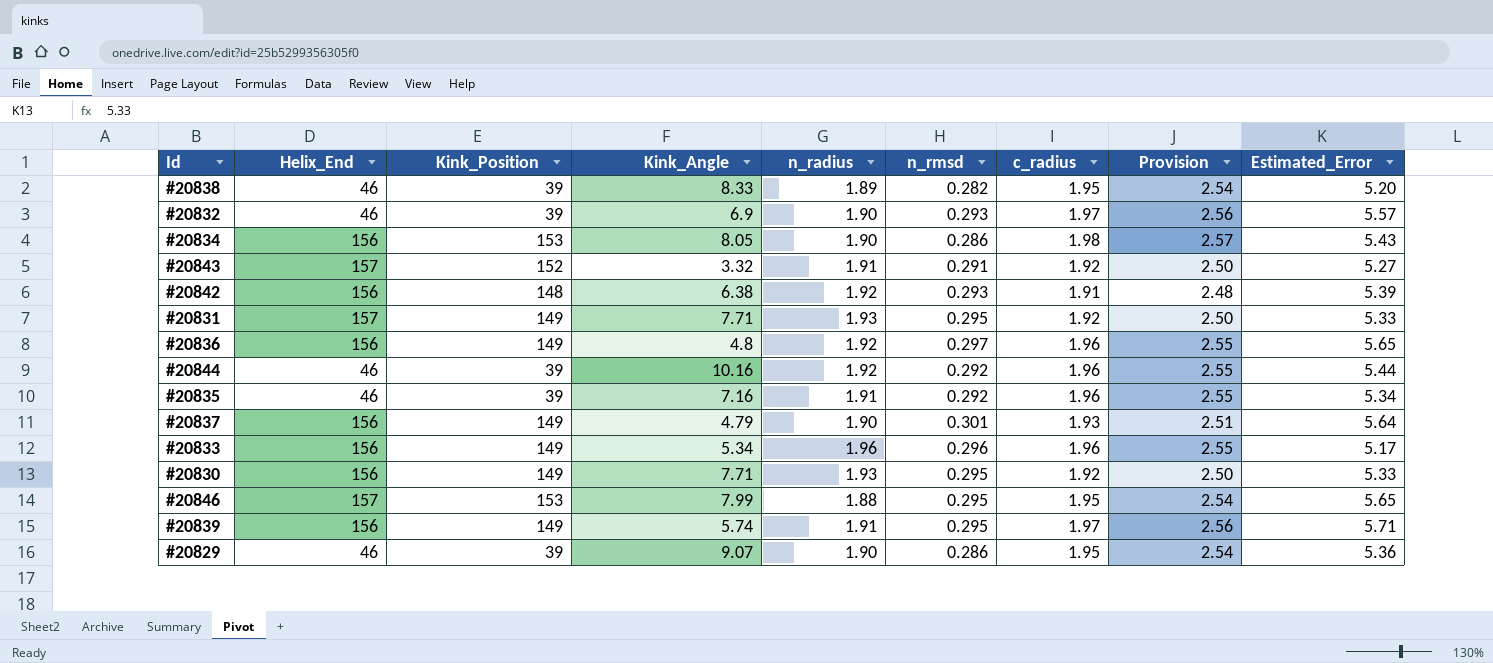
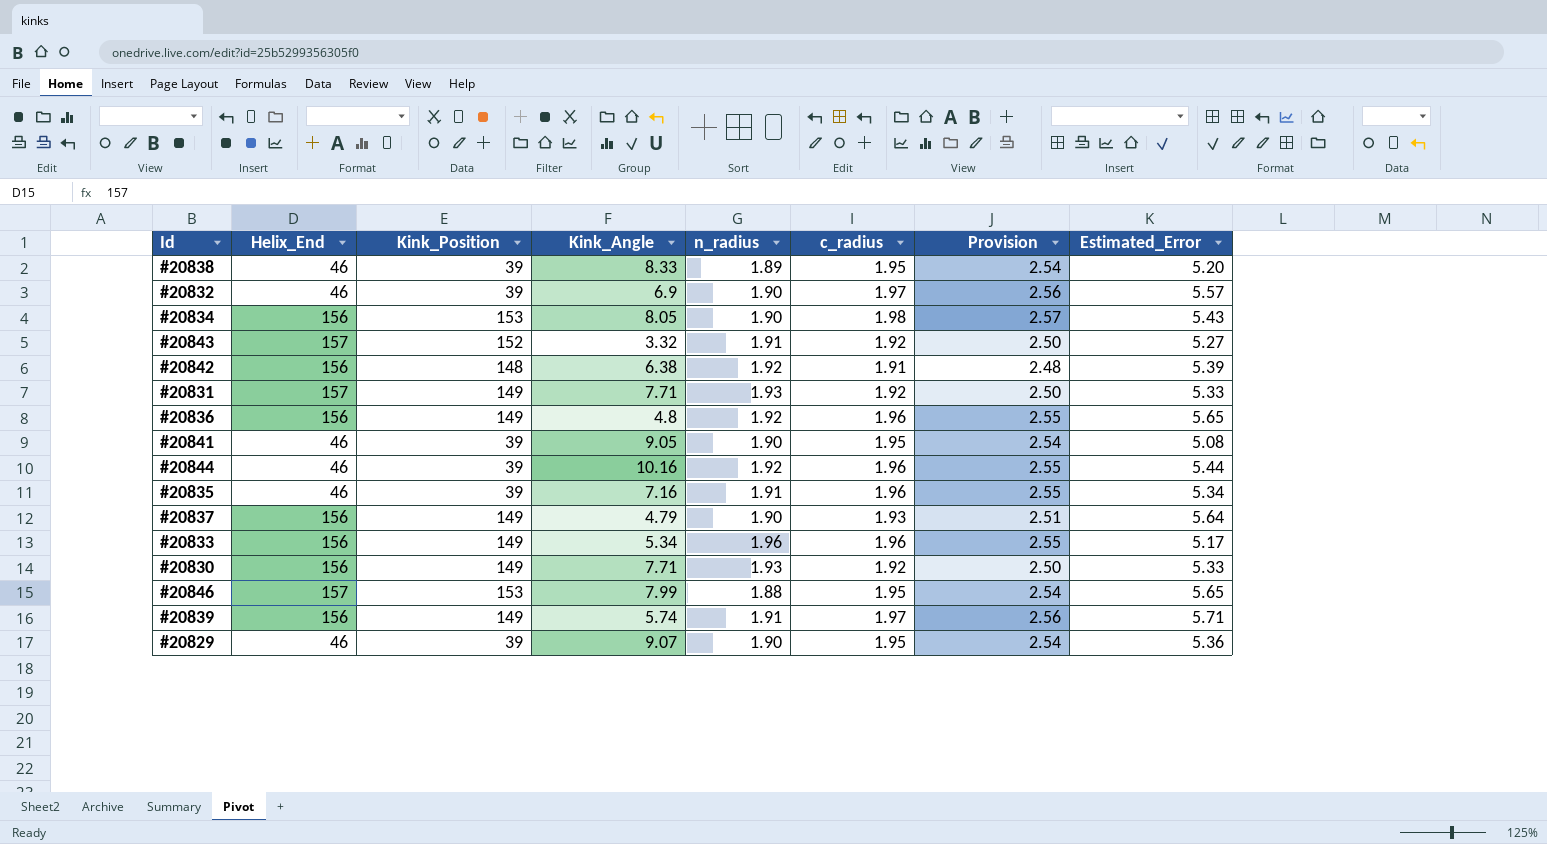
column n_rmsd | position: 6 -> none
row #20841: none -> 46 | 39 | 9.05 | 1.90 | 1.95 | 2.54 | 5.08

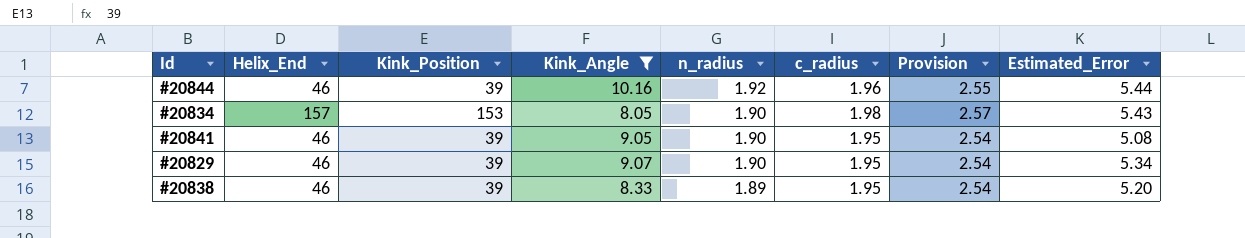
filter: none -> Kink_Angle >= 8.05
row order: none -> n_radius descending
#20834 | Helix_End: 156 -> 157
#20829 | Estimated_Error: 5.36 -> 5.34

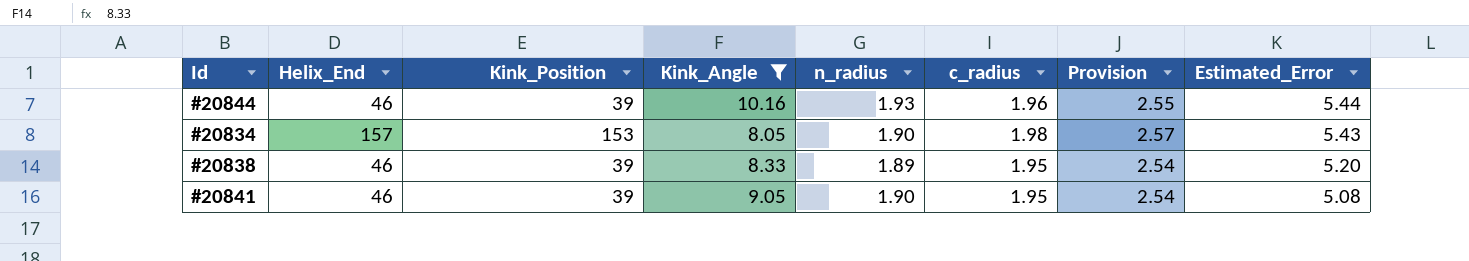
row order: n_radius descending -> Estimated_Error descending
row #20829: 46 | 39 | 9.07 | 1.90 | 1.95 | 2.54 | 5.34 -> none
#20844 | n_radius: 1.92 -> 1.93

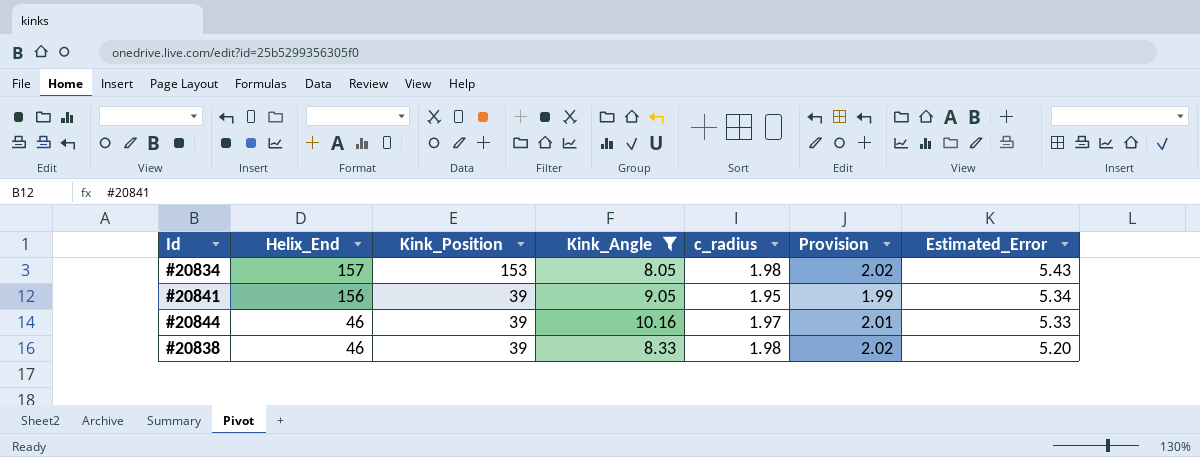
row order: Estimated_Error descending -> Helix_End descending
column n_radius | position: 5 -> none
column Provision | formula: [c_radius] * 1.3 -> [c_radius] * 1.02
#20841 | Helix_End: 46 -> 156
#20841 | Estimated_Error: 5.08 -> 5.34
#20844 | c_radius: 1.96 -> 1.97
#20844 | Estimated_Error: 5.44 -> 5.33
#20838 | c_radius: 1.95 -> 1.98

